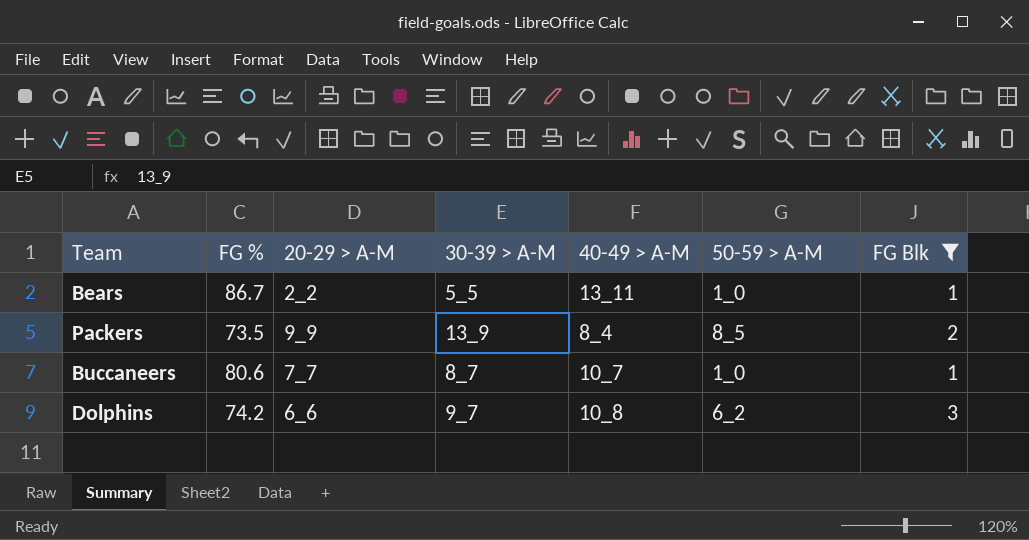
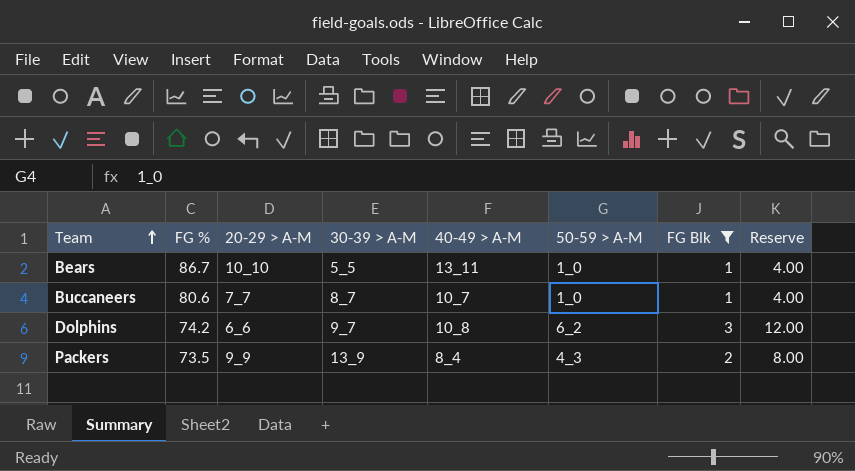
row order: none -> Team ascending
column Reserve | formula: none -> [FG Blk] * 4
Bears | 20-29 > A-M: 2_2 -> 10_10
Packers | 50-59 > A-M: 8_5 -> 4_3

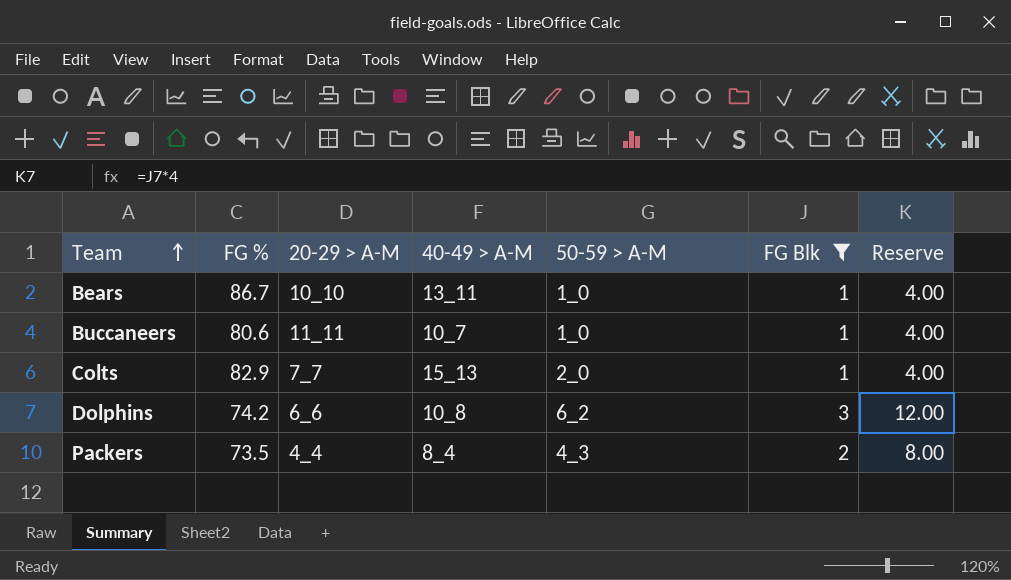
column 30-39 > A-M | position: 4 -> none
Buccaneers | 20-29 > A-M: 7_7 -> 11_11
row Colts: none -> 82.9 | 7_7 | 15_13 | 2_0 | 1 | 4.00
Packers | 20-29 > A-M: 9_9 -> 4_4

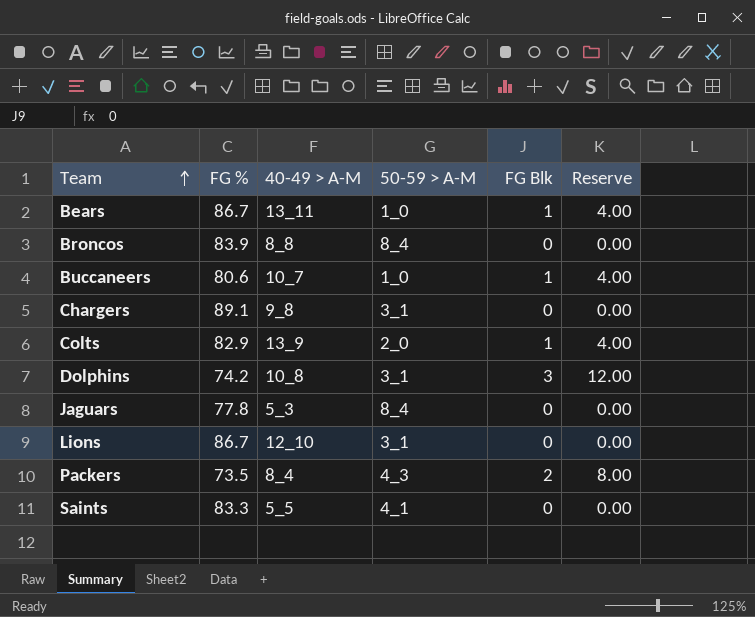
filter: FG Blk != 0 -> none
column 20-29 > A-M | position: 3 -> none
Colts | 40-49 > A-M: 15_13 -> 13_9
Dolphins | 50-59 > A-M: 6_2 -> 3_1

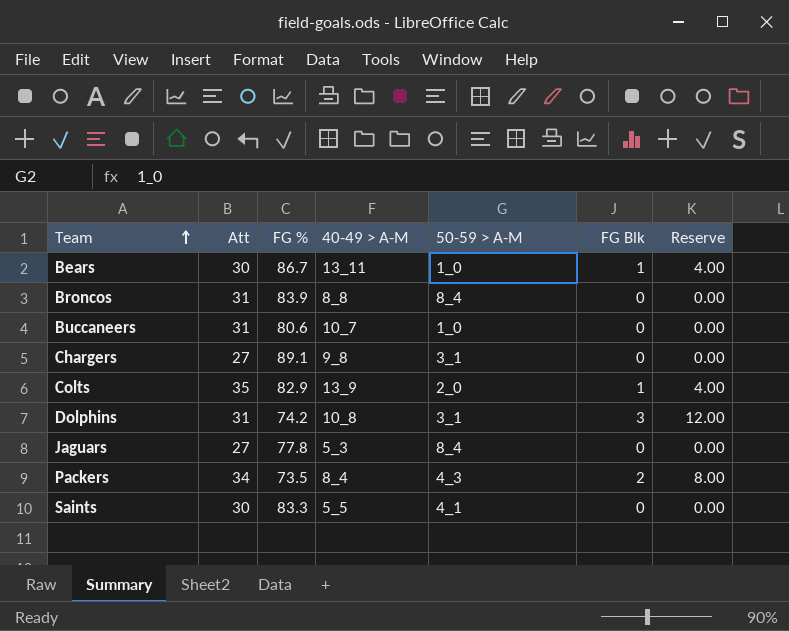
column Att | position: none -> 2
row Lions: 86.7 | 12_10 | 3_1 | 0 | 0.00 -> none
Buccaneers | FG Blk: 1 -> 0
Buccaneers | Reserve: 4.00 -> 0.00

